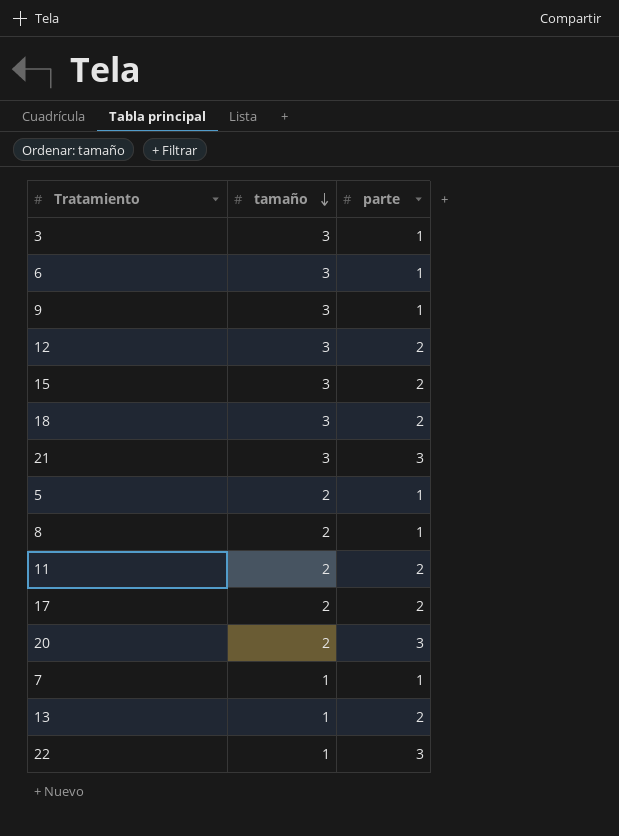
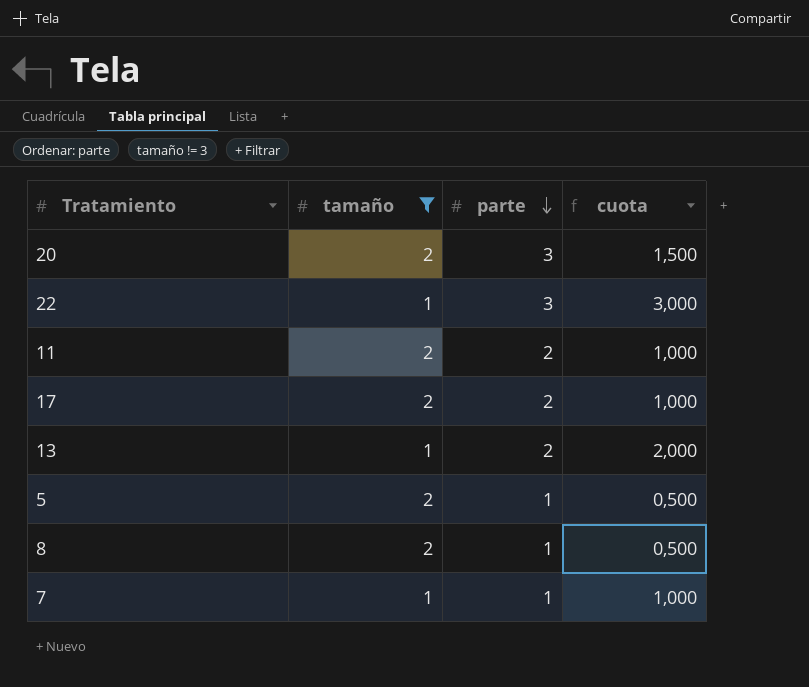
filter: none -> tamaño != 3
row order: tamaño descending -> parte descending
column cuota | formula: none -> [parte] / [tamaño]

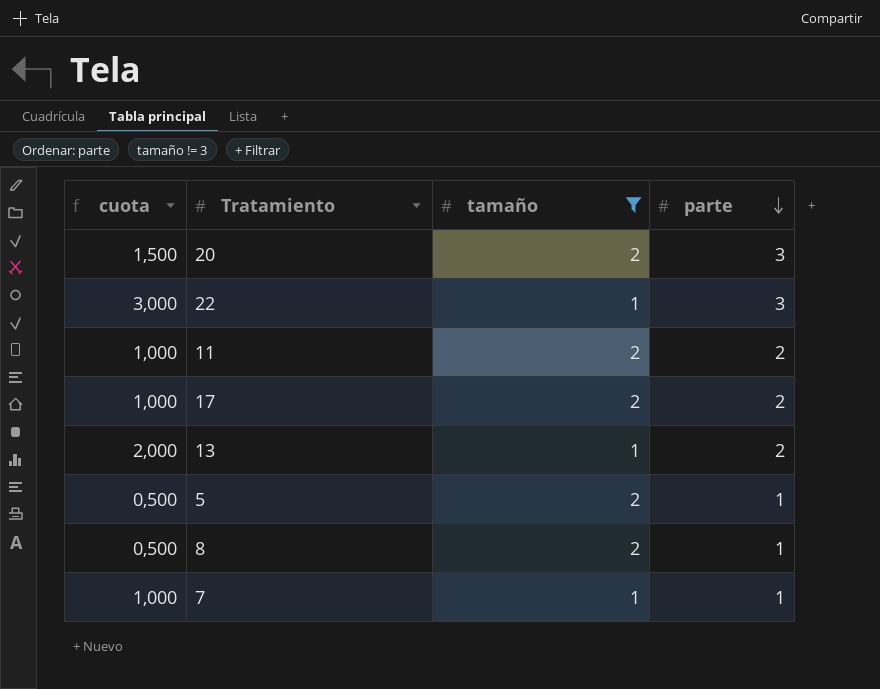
column cuota | position: 4 -> 1

